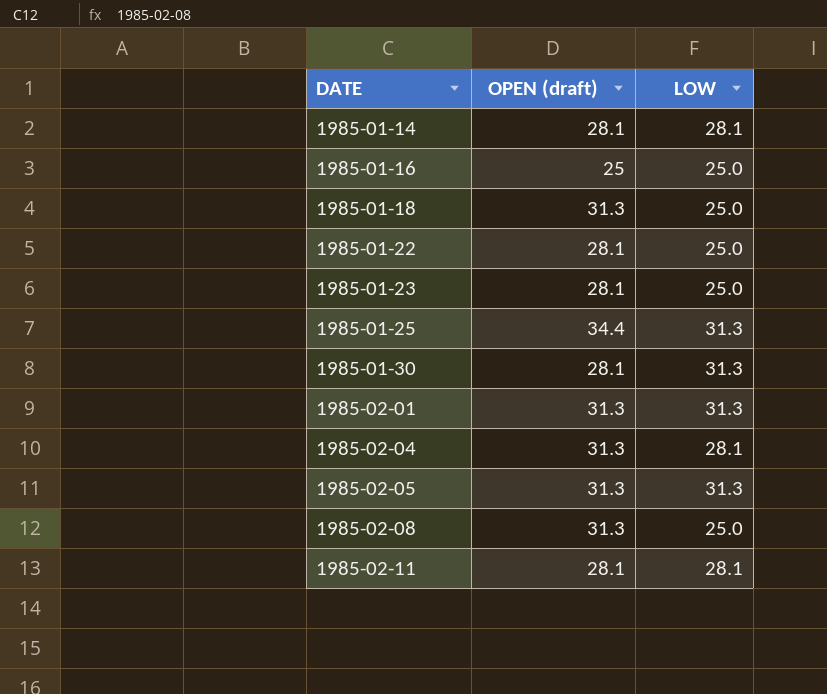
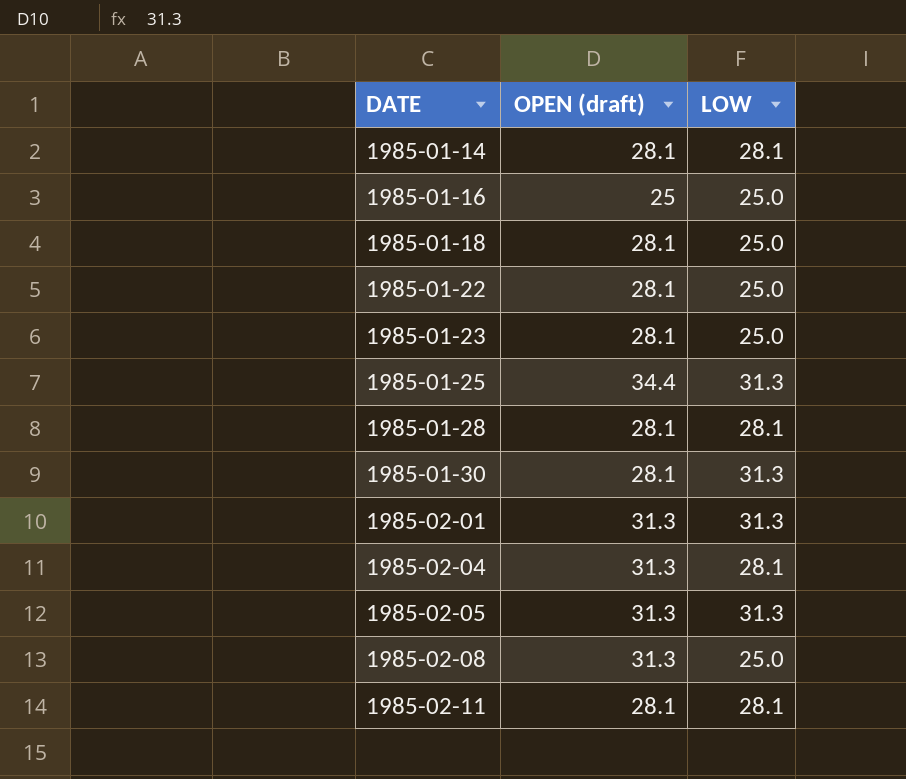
1985-01-18 | OPEN (draft): 31.3 -> 28.1
row 1985-01-28: none -> 28.1 | 28.1

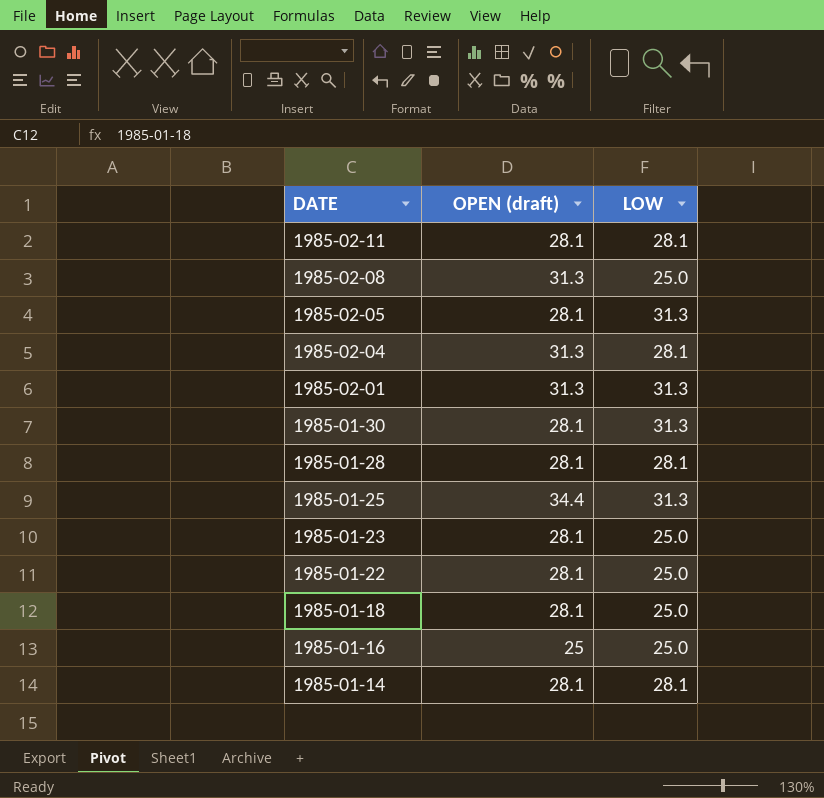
row order: DATE ascending -> DATE descending
1985-02-05 | OPEN (draft): 31.3 -> 28.1

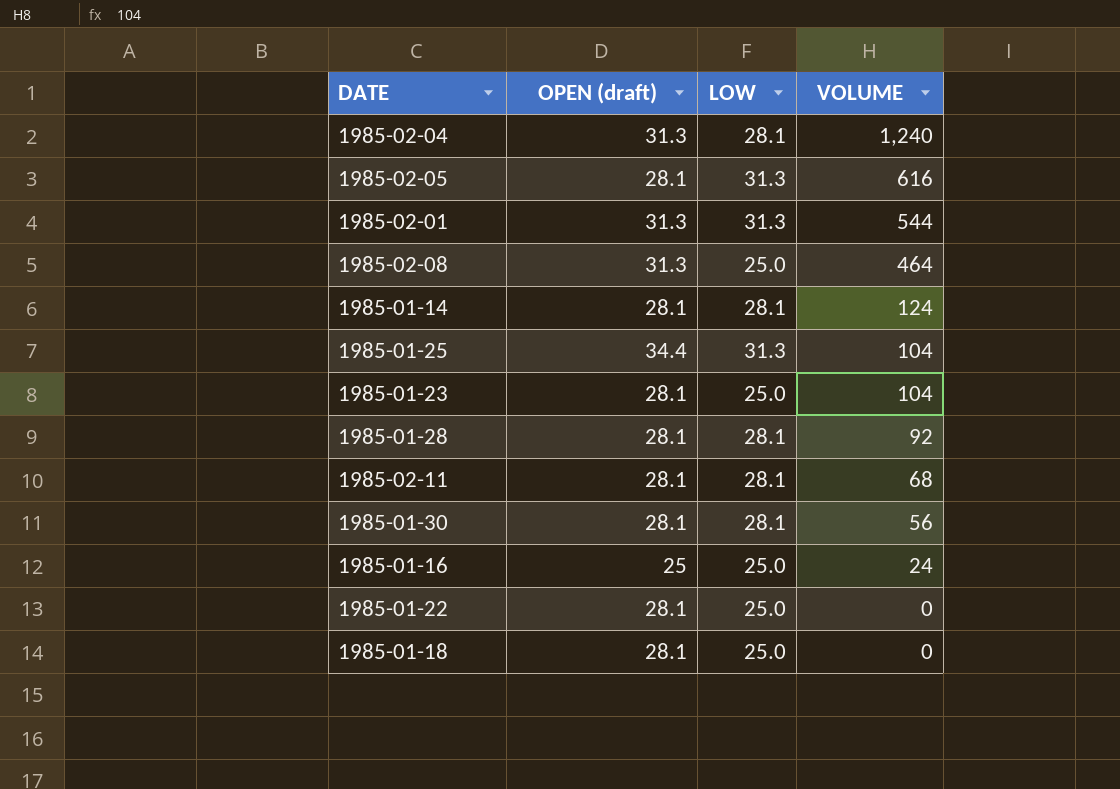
row order: DATE descending -> VOLUME descending
column VOLUME | position: none -> 4
1985-01-30 | LOW: 31.3 -> 28.1

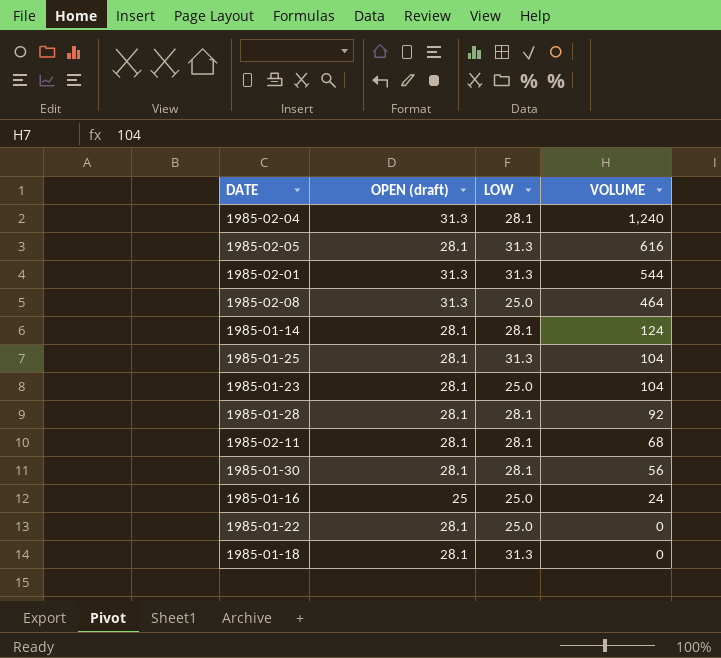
1985-01-25 | OPEN (draft): 34.4 -> 28.1
1985-01-18 | LOW: 25.0 -> 31.3

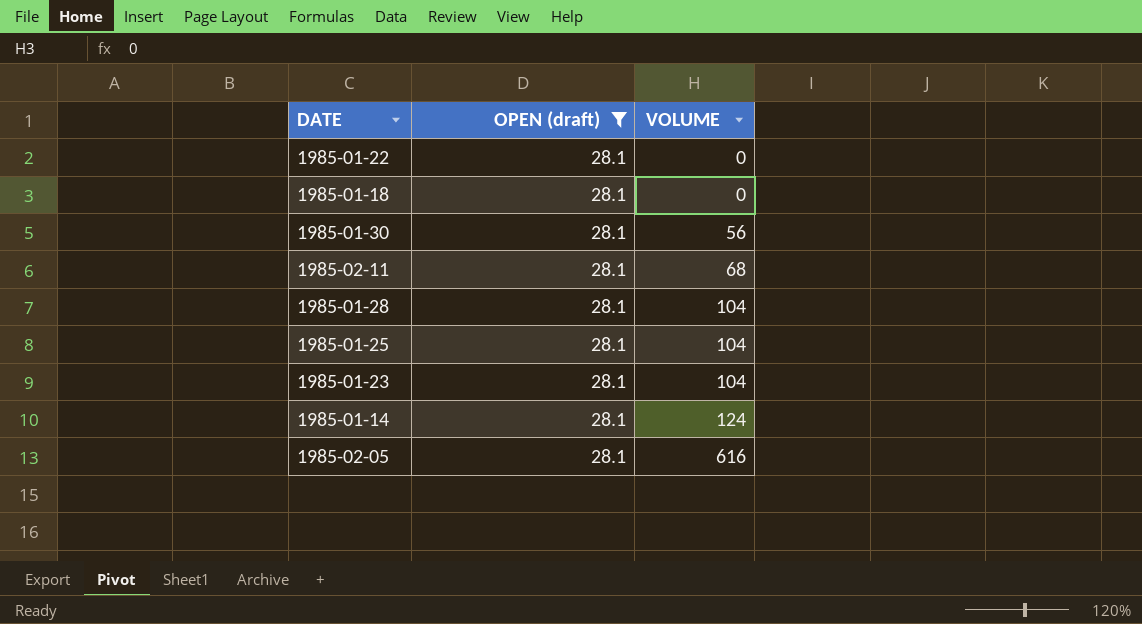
filter: none -> OPEN (draft) = 28.1
row order: VOLUME descending -> VOLUME ascending
column LOW | position: 3 -> none
1985-01-28 | VOLUME: 92 -> 104

